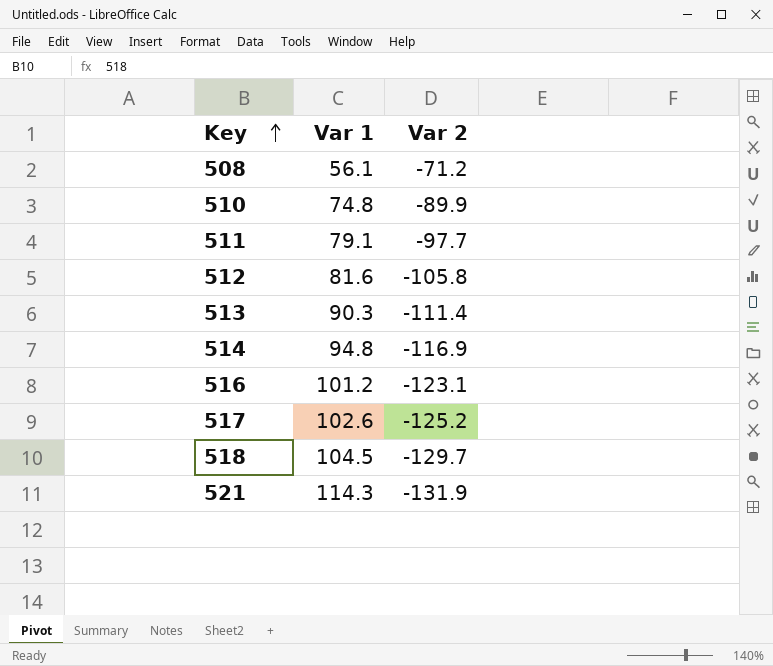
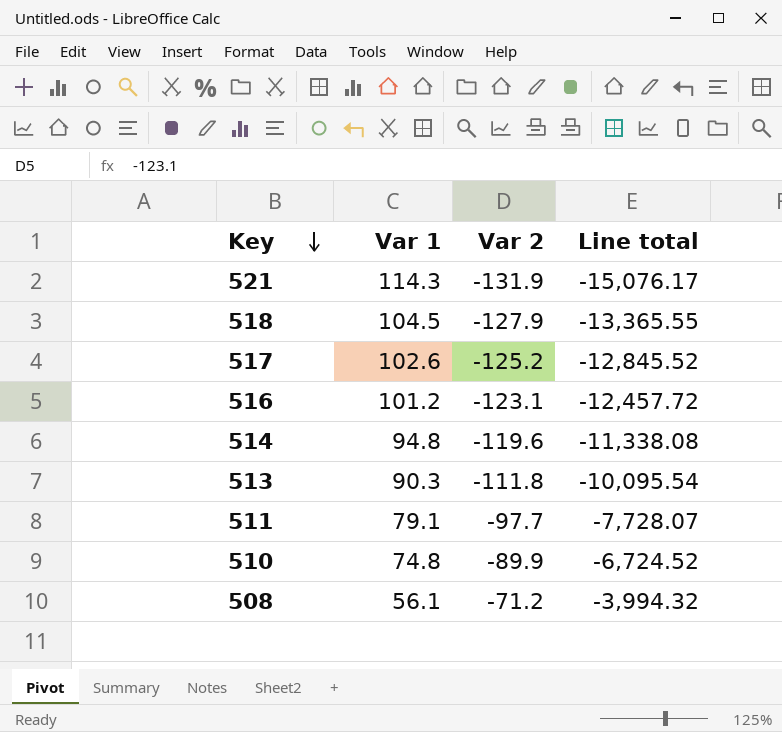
row order: Key ascending -> Key descending
column Line total | formula: none -> [Var 1] * [Var 2]
row 512: 81.6 | -105.8 -> none
518 | Var 2: -129.7 -> -127.9
514 | Var 2: -116.9 -> -119.6
513 | Var 2: -111.4 -> -111.8

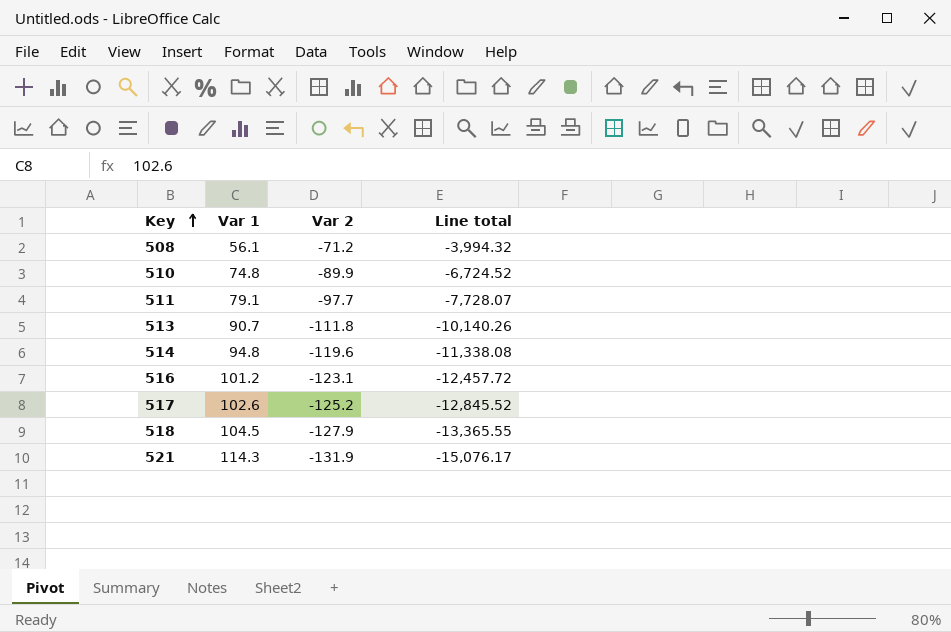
row order: Key descending -> Key ascending
513 | Var 1: 90.3 -> 90.7
513 | Line total: -10,095.54 -> -10,140.26

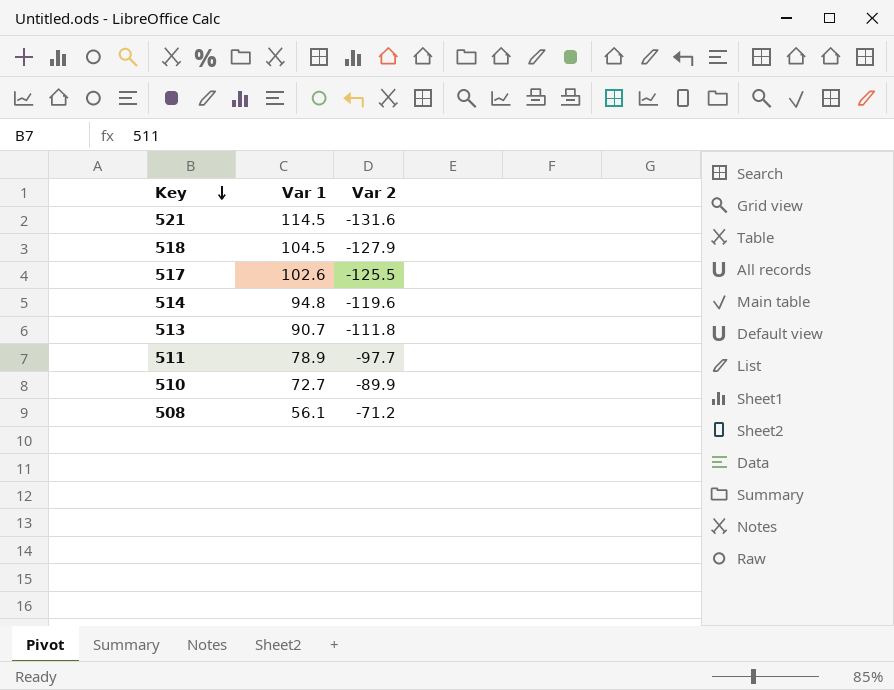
row order: Key ascending -> Key descending
column Line total | formula: [Var 1] * [Var 2] -> none
row 516: 101.2 | -123.1 | -12,457.72 -> none
521 | Var 1: 114.3 -> 114.5
521 | Var 2: -131.9 -> -131.6
517 | Var 2: -125.2 -> -125.5
511 | Var 1: 79.1 -> 78.9
510 | Var 1: 74.8 -> 72.7

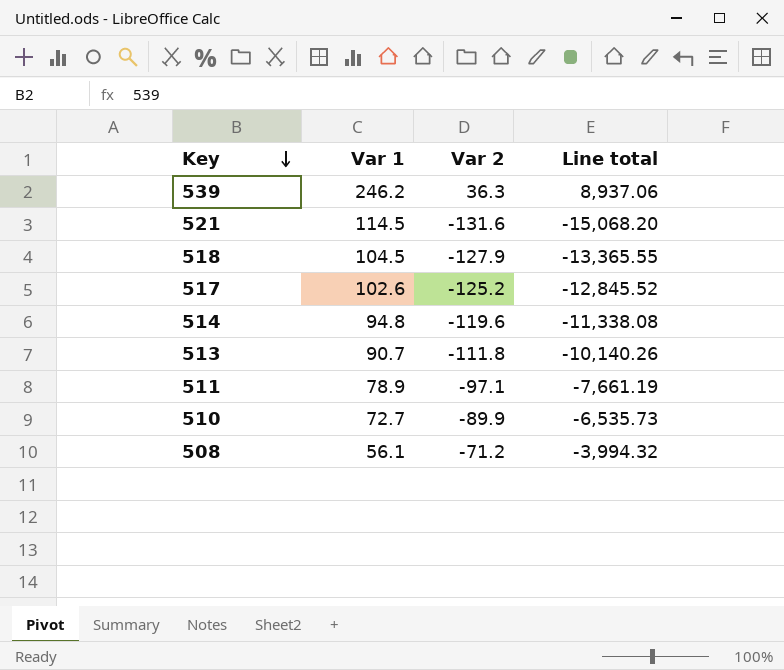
column Line total | formula: none -> [Var 1] * [Var 2]
row 539: none -> 246.2 | 36.3 | 8,937.06
517 | Var 2: -125.5 -> -125.2
511 | Var 2: -97.7 -> -97.1

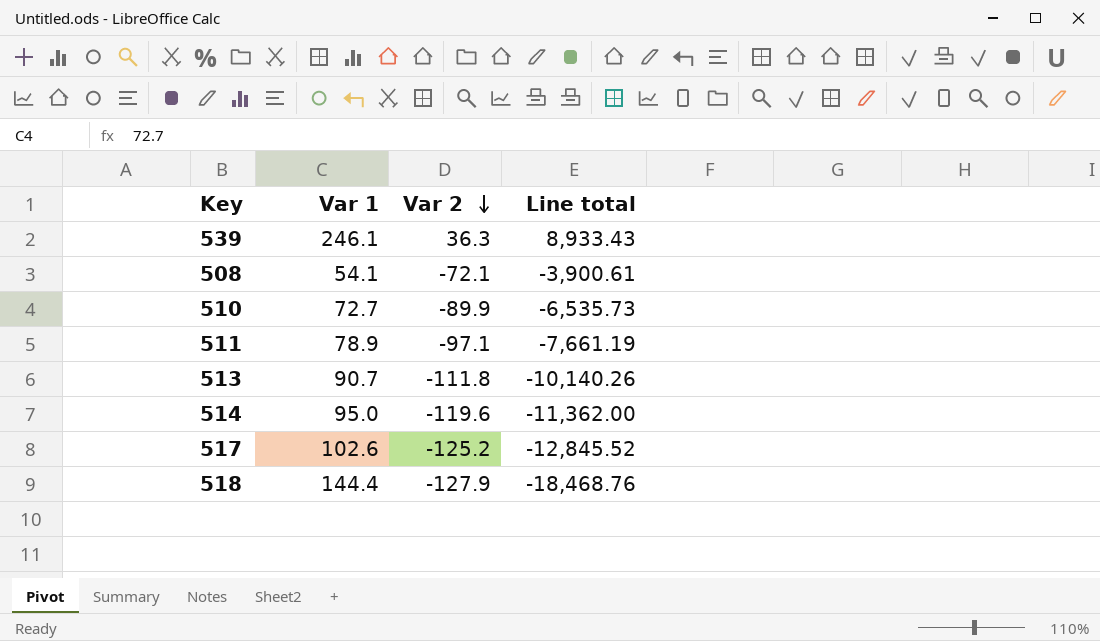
row order: Key descending -> Var 2 descending
row 521: 114.5 | -131.6 | -15,068.20 -> none
539 | Var 1: 246.2 -> 246.1
539 | Line total: 8,937.06 -> 8,933.43
508 | Var 1: 56.1 -> 54.1
508 | Var 2: -71.2 -> -72.1
508 | Line total: -3,994.32 -> -3,900.61
514 | Var 1: 94.8 -> 95.0
514 | Line total: -11,338.08 -> -11,362.00
518 | Var 1: 104.5 -> 144.4
518 | Line total: -13,365.55 -> -18,468.76

